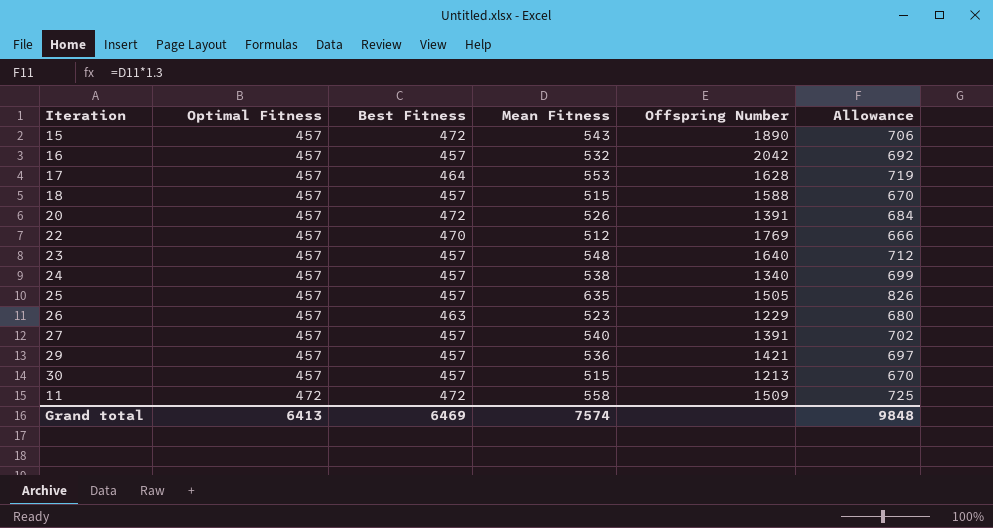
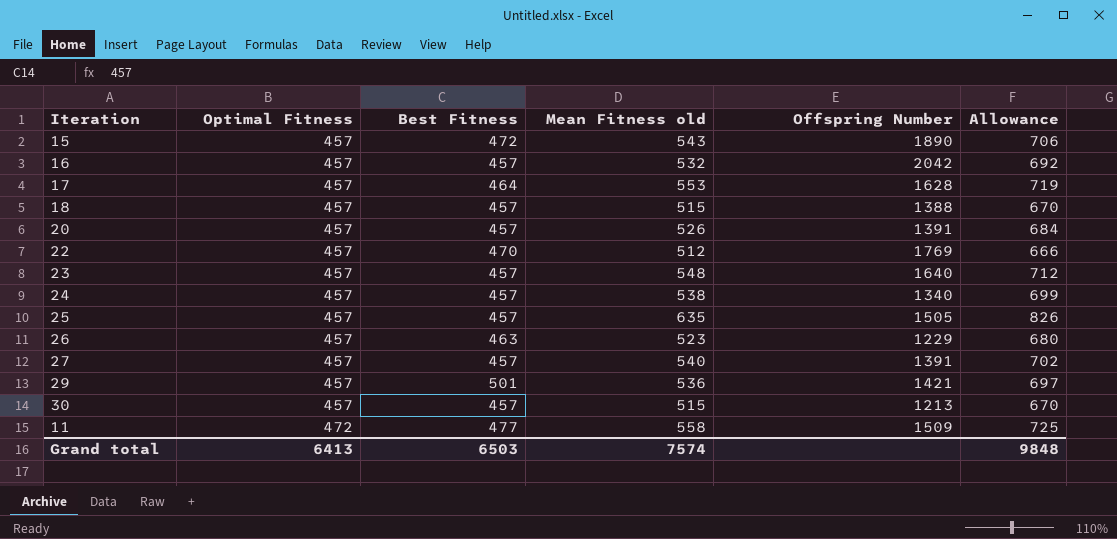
column name: Mean Fitness -> Mean Fitness old
18 | Offspring Number: 1588 -> 1388
20 | Best Fitness: 472 -> 457
29 | Best Fitness: 457 -> 501
11 | Best Fitness: 472 -> 477
Grand total | Best Fitness: 6469 -> 6503

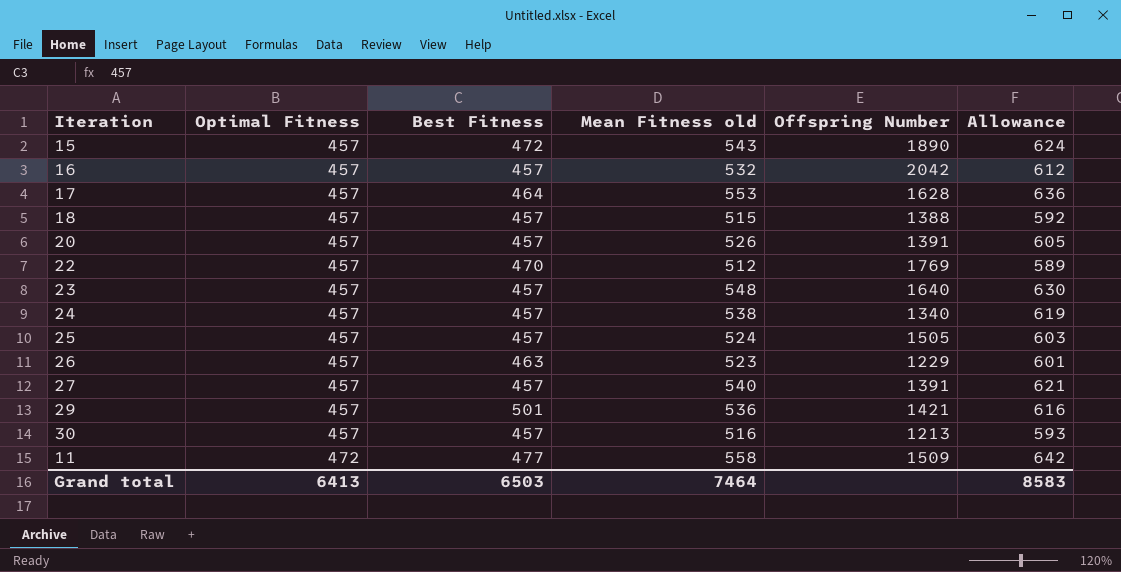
column Allowance | formula: [Mean Fitness old] * 1.3 -> [Mean Fitness old] * 1.15
25 | Mean Fitness old: 635 -> 524
30 | Mean Fitness old: 515 -> 516
Grand total | Mean Fitness old: 7574 -> 7464
Grand total | Allowance: 9848 -> 8583

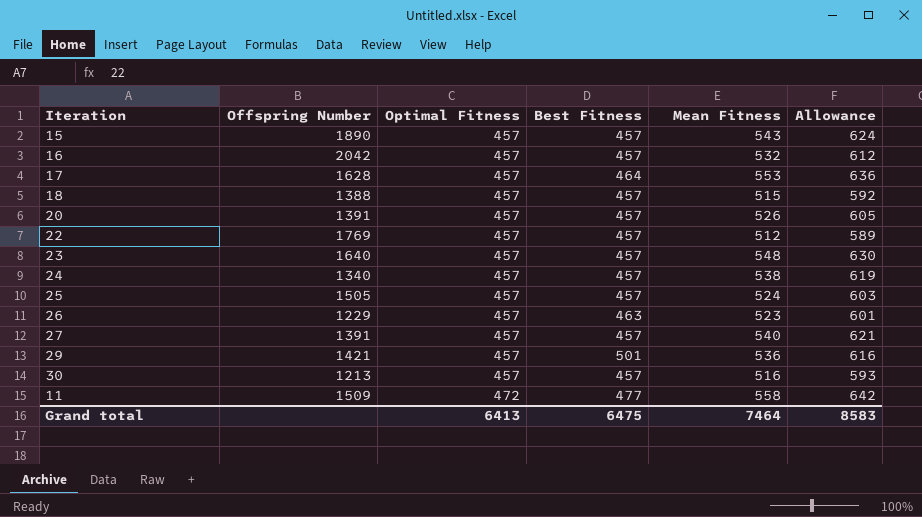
column Offspring Number | position: 5 -> 2
column name: Mean Fitness old -> Mean Fitness
15 | Best Fitness: 472 -> 457
22 | Best Fitness: 470 -> 457
Grand total | Best Fitness: 6503 -> 6475

